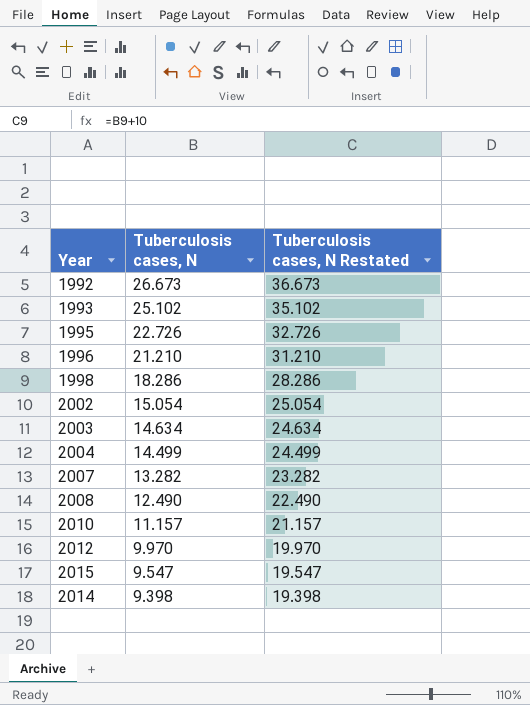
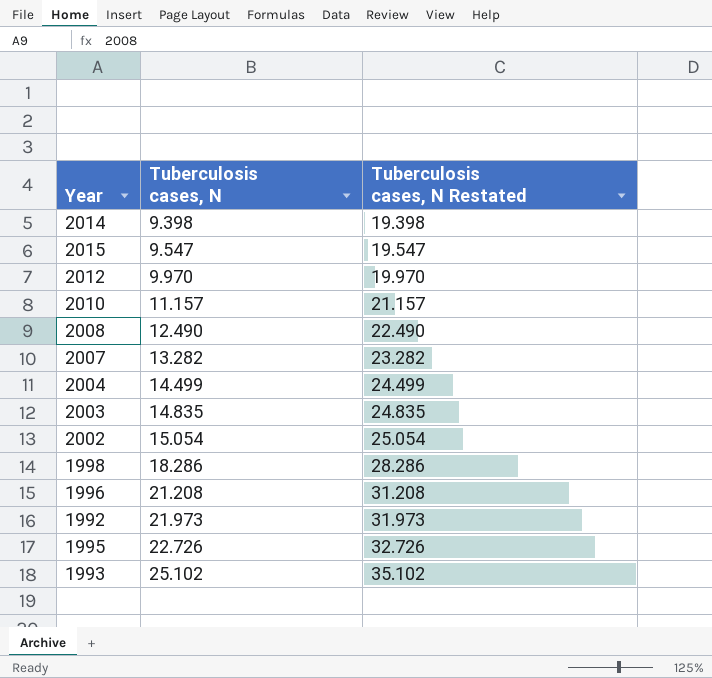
row order: Tuberculosis cases, N descending -> Tuberculosis cases, N ascending
2003 | Tuberculosis cases, N: 14.634 -> 14.835
2003 | Tuberculosis cases, N Restated: 24.634 -> 24.835
1996 | Tuberculosis cases, N: 21.210 -> 21.208
1996 | Tuberculosis cases, N Restated: 31.210 -> 31.208
1992 | Tuberculosis cases, N: 26.673 -> 21.973
1992 | Tuberculosis cases, N Restated: 36.673 -> 31.973

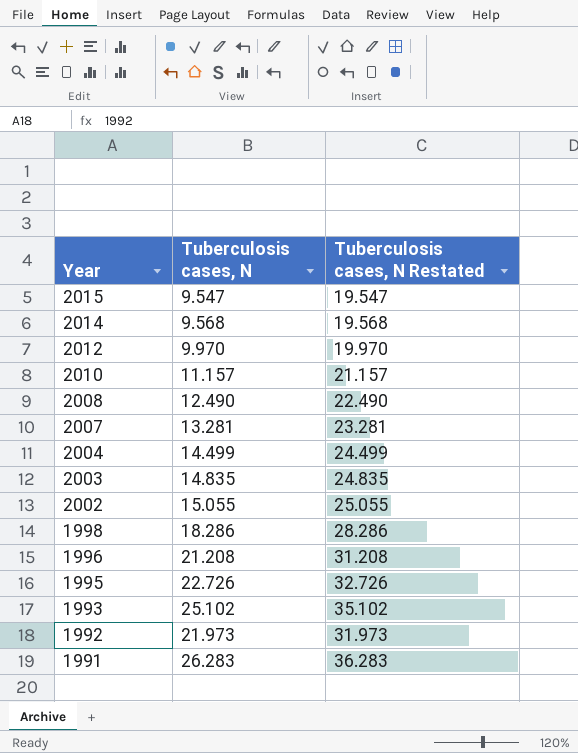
row order: Tuberculosis cases, N ascending -> Year descending
2014 | Tuberculosis cases, N: 9.398 -> 9.568
2014 | Tuberculosis cases, N Restated: 19.398 -> 19.568
2007 | Tuberculosis cases, N: 13.282 -> 13.281
2007 | Tuberculosis cases, N Restated: 23.282 -> 23.281
2002 | Tuberculosis cases, N: 15.054 -> 15.055
2002 | Tuberculosis cases, N Restated: 25.054 -> 25.055
row 1991: none -> 26.283 | 36.283

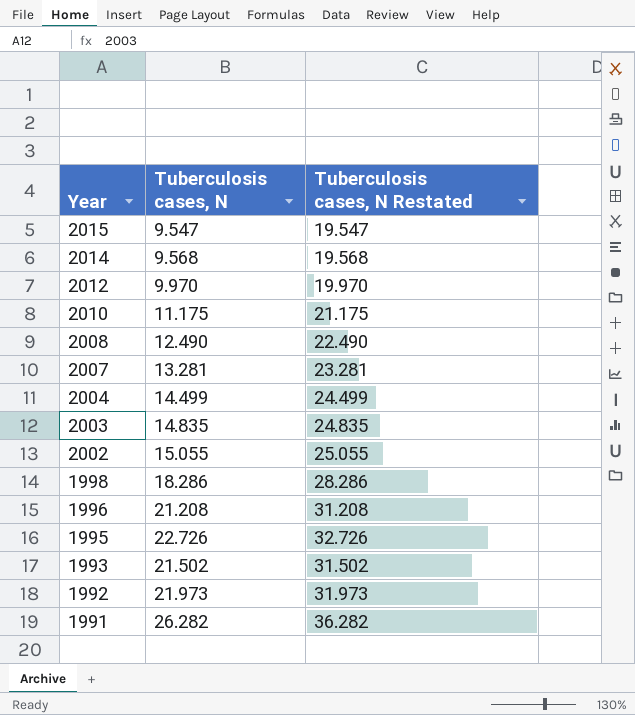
2010 | Tuberculosis cases, N: 11.157 -> 11.175
2010 | Tuberculosis cases, N Restated: 21.157 -> 21.175
1993 | Tuberculosis cases, N: 25.102 -> 21.502
1993 | Tuberculosis cases, N Restated: 35.102 -> 31.502
1991 | Tuberculosis cases, N: 26.283 -> 26.282
1991 | Tuberculosis cases, N Restated: 36.283 -> 36.282

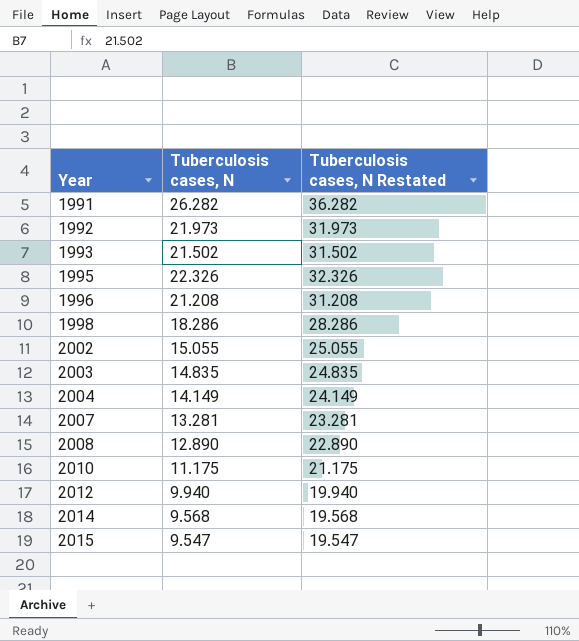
row order: Year descending -> Year ascending
1995 | Tuberculosis cases, N: 22.726 -> 22.326
1995 | Tuberculosis cases, N Restated: 32.726 -> 32.326
2004 | Tuberculosis cases, N: 14.499 -> 14.149
2004 | Tuberculosis cases, N Restated: 24.499 -> 24.149
2008 | Tuberculosis cases, N: 12.490 -> 12.890
2008 | Tuberculosis cases, N Restated: 22.490 -> 22.890
2012 | Tuberculosis cases, N: 9.970 -> 9.940
2012 | Tuberculosis cases, N Restated: 19.970 -> 19.940

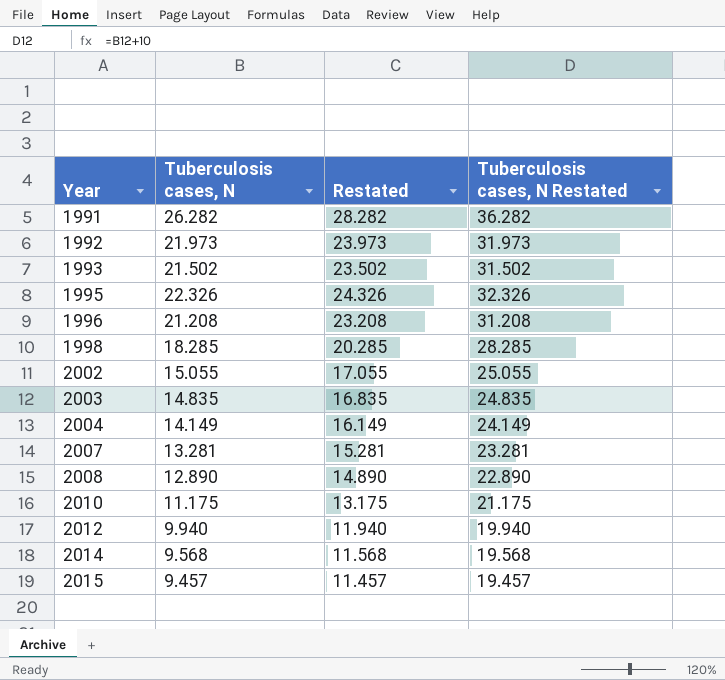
column Restated | formula: none -> [Tuberculosis cases, N] + 2
1998 | Tuberculosis cases, N: 18.286 -> 18.285
1998 | Tuberculosis cases, N Restated: 28.286 -> 28.285
2015 | Tuberculosis cases, N: 9.547 -> 9.457
2015 | Tuberculosis cases, N Restated: 19.547 -> 19.457

